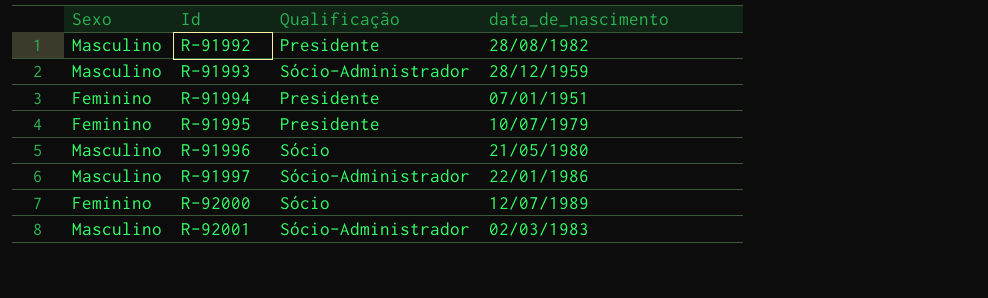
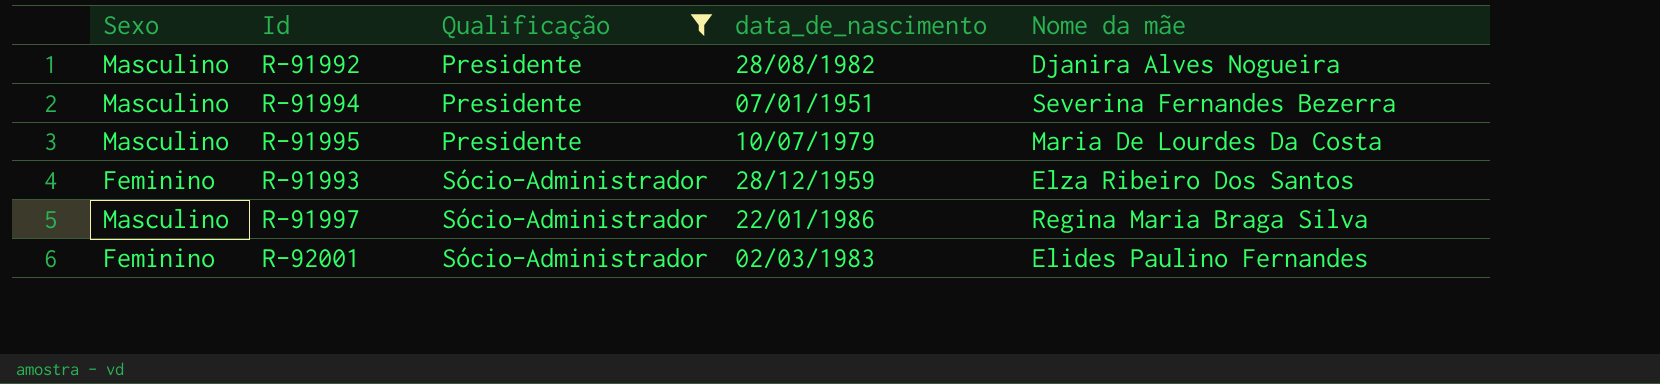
filter: none -> Qualificação != Sócio
row order: Id ascending -> Qualificação ascending
column Nome da mãe | position: none -> 5
R-91994 | Sexo: Feminino -> Masculino
R-91995 | Sexo: Feminino -> Masculino
R-91993 | Sexo: Masculino -> Feminino
R-92001 | Sexo: Masculino -> Feminino

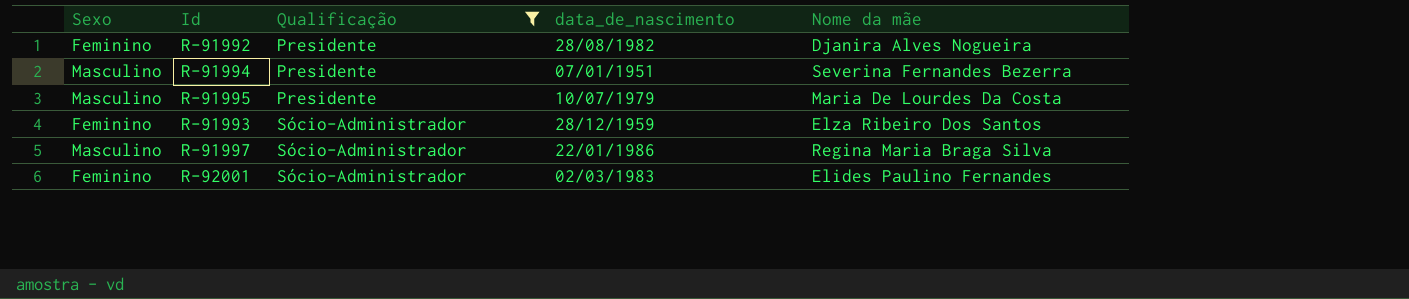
R-91992 | Sexo: Masculino -> Feminino

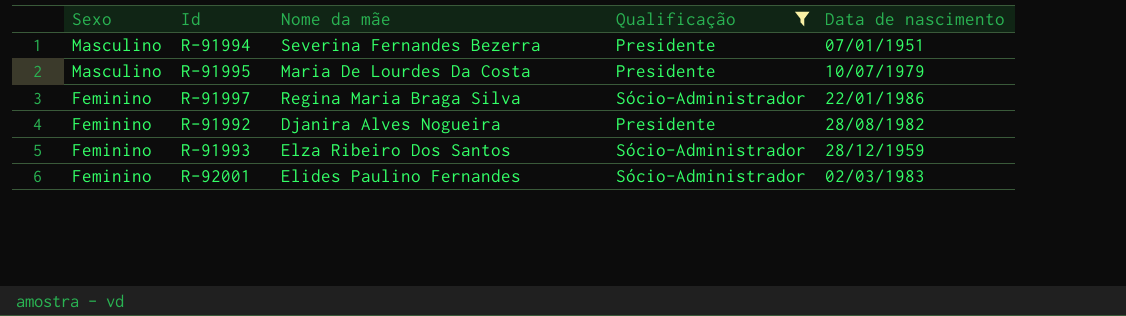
row order: Qualificação ascending -> Sexo descending
column Nome da mãe | position: 5 -> 3
column name: data_de_nascimento -> Data de nascimento
R-91997 | Sexo: Masculino -> Feminino

